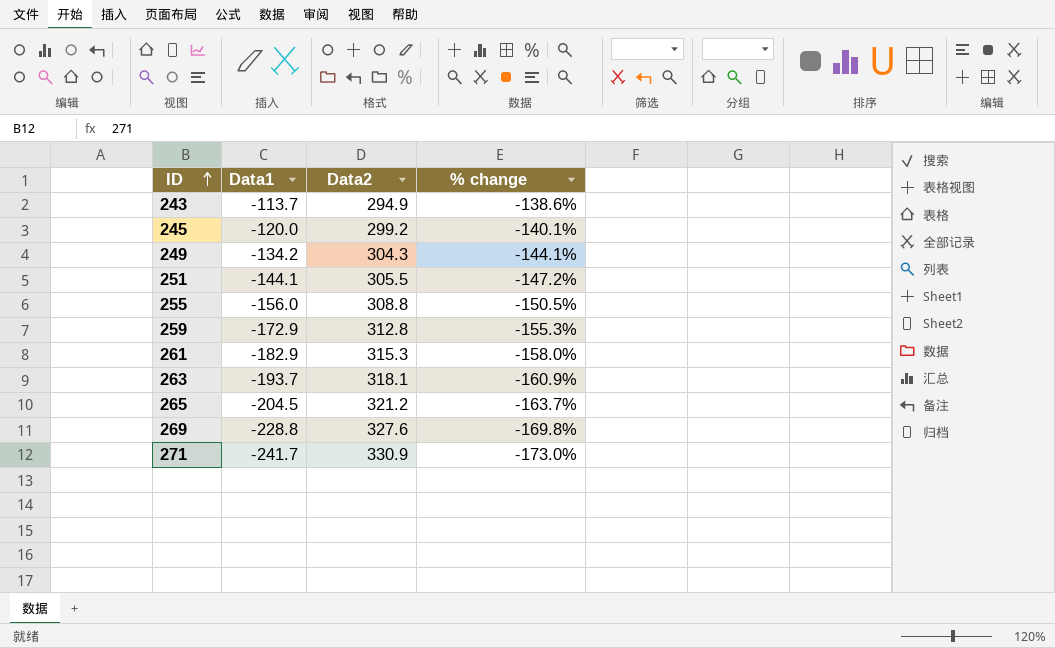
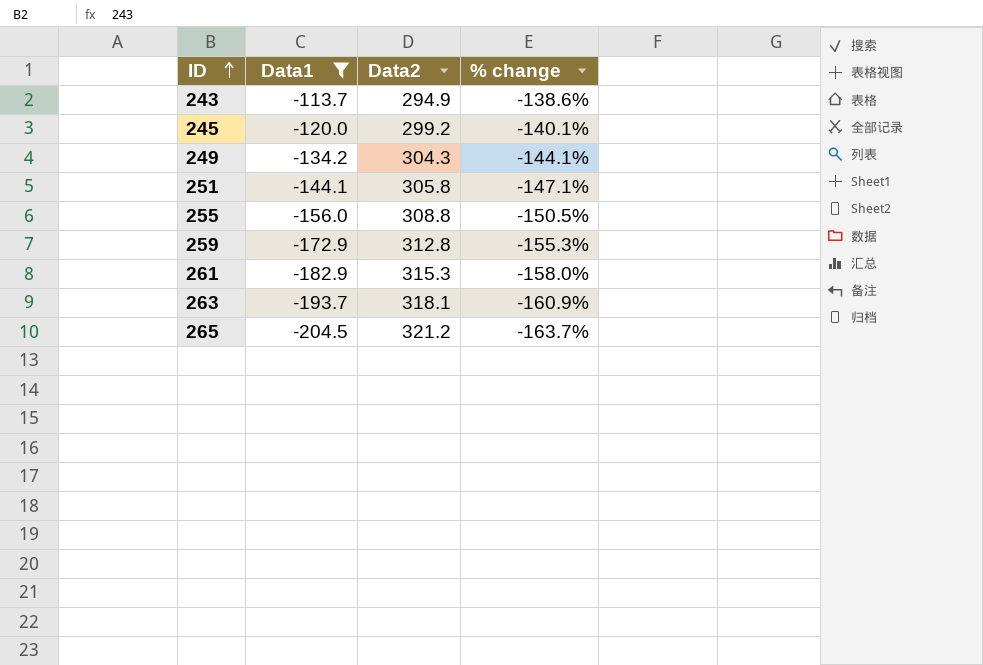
filter: none -> Data1 >= -204.5
251 | Data2: 305.5 -> 305.8
251 | % change: -147.2% -> -147.1%

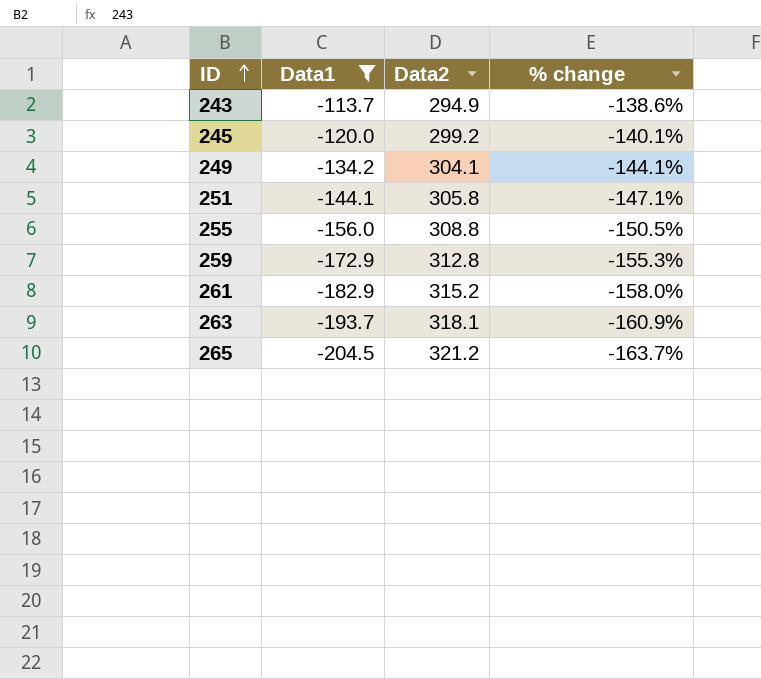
249 | Data2: 304.3 -> 304.1
261 | Data2: 315.3 -> 315.2

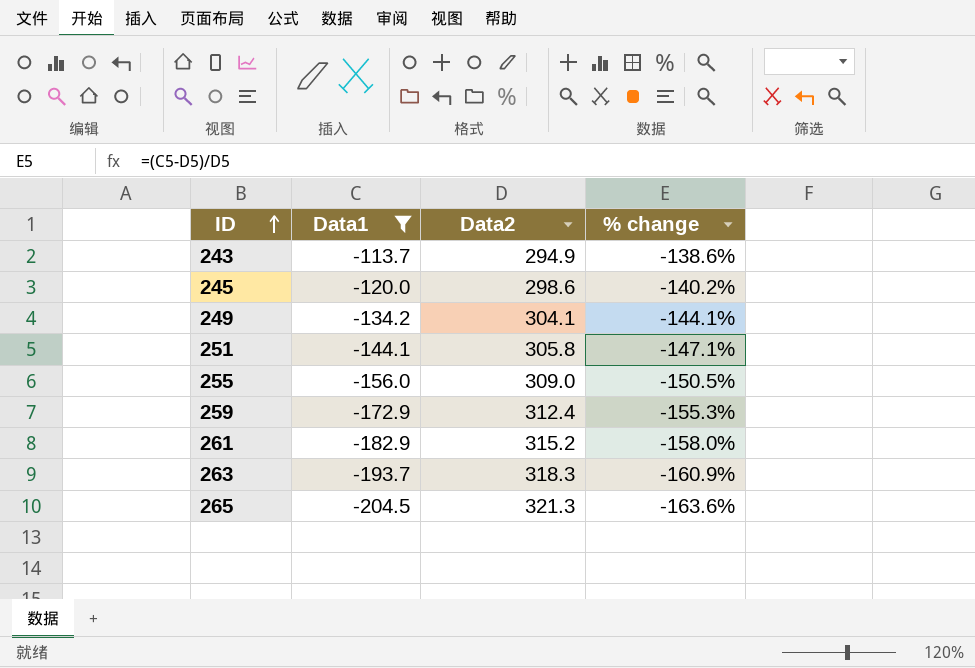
245 | Data2: 299.2 -> 298.6
245 | % change: -140.1% -> -140.2%
255 | Data2: 308.8 -> 309.0
259 | Data2: 312.8 -> 312.4
263 | Data2: 318.1 -> 318.3
265 | Data2: 321.2 -> 321.3
265 | % change: -163.7% -> -163.6%

